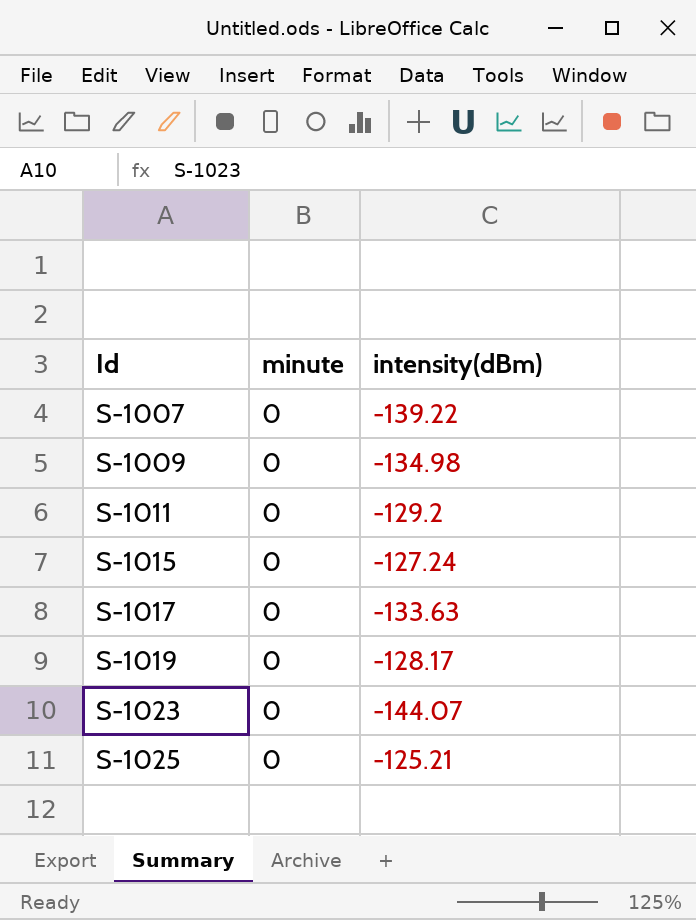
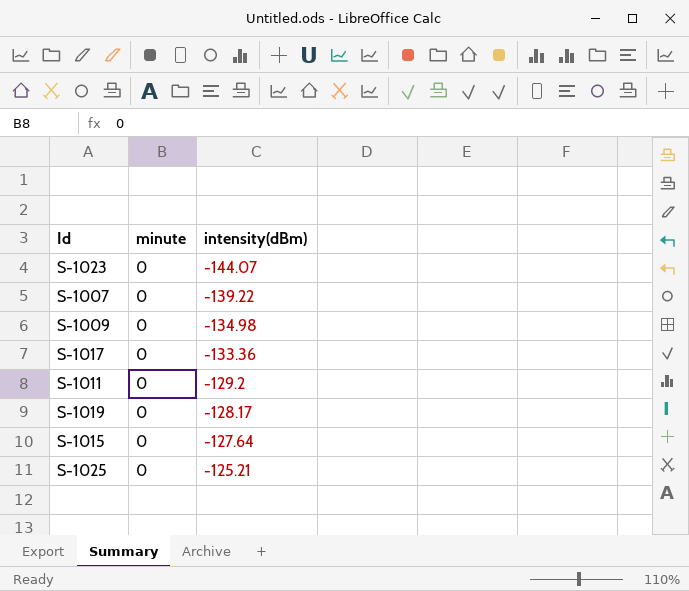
row order: Id ascending -> intensity(dBm) ascending
S-1017 | intensity(dBm): -133.63 -> -133.36
S-1015 | intensity(dBm): -127.24 -> -127.64

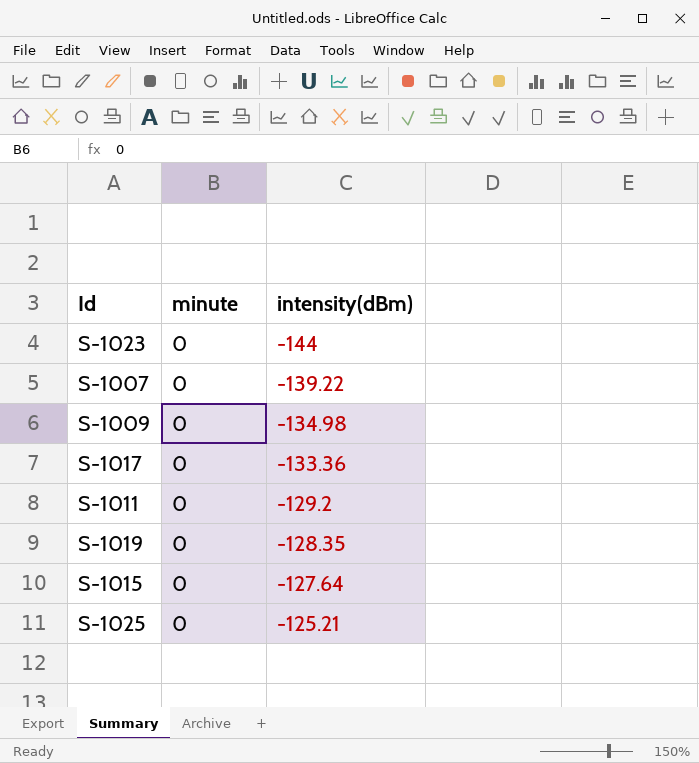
S-1023 | intensity(dBm): -144.07 -> -144
S-1019 | intensity(dBm): -128.17 -> -128.35

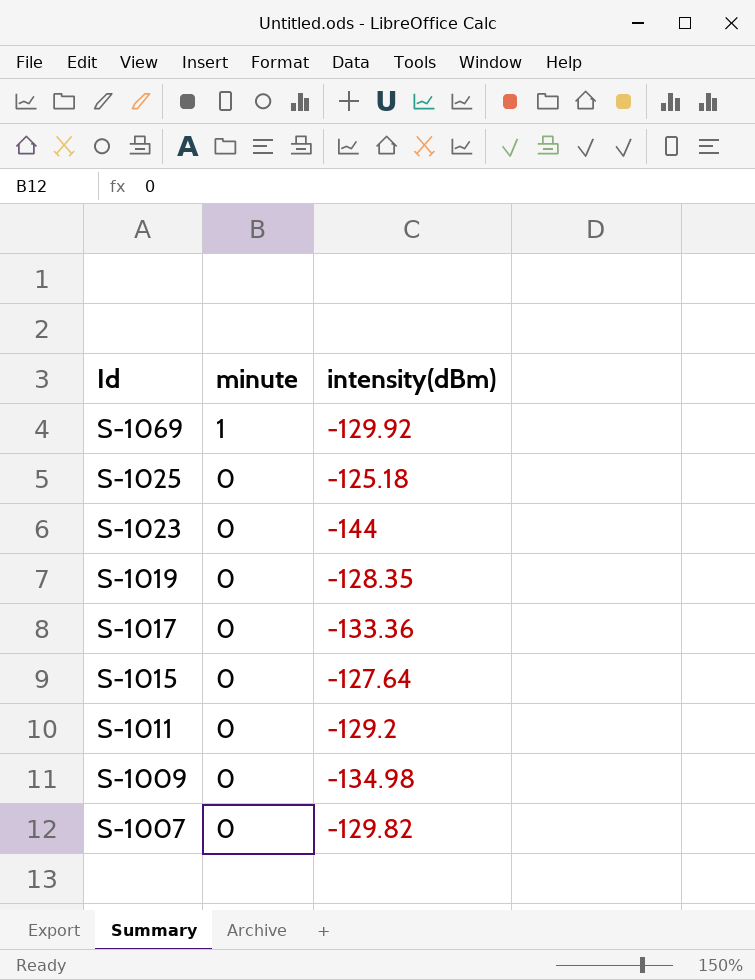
row order: intensity(dBm) ascending -> Id descending
row S-1069: none -> 1 | -129.92
S-1025 | intensity(dBm): -125.21 -> -125.18
S-1007 | intensity(dBm): -139.22 -> -129.82

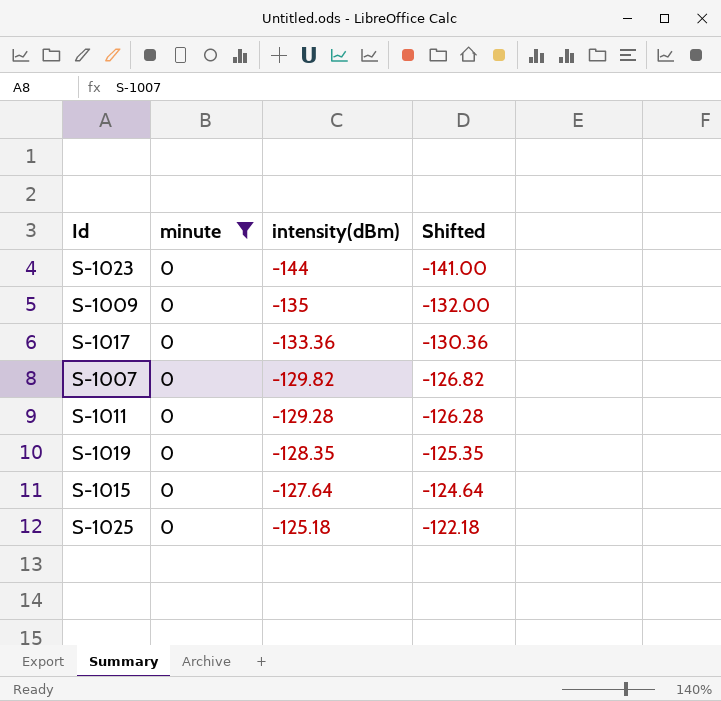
filter: none -> minute = 0
row order: Id descending -> intensity(dBm) ascending
column Shifted | formula: none -> [intensity(dBm)] + 3
S-1009 | intensity(dBm): -134.98 -> -135
S-1011 | intensity(dBm): -129.2 -> -129.28

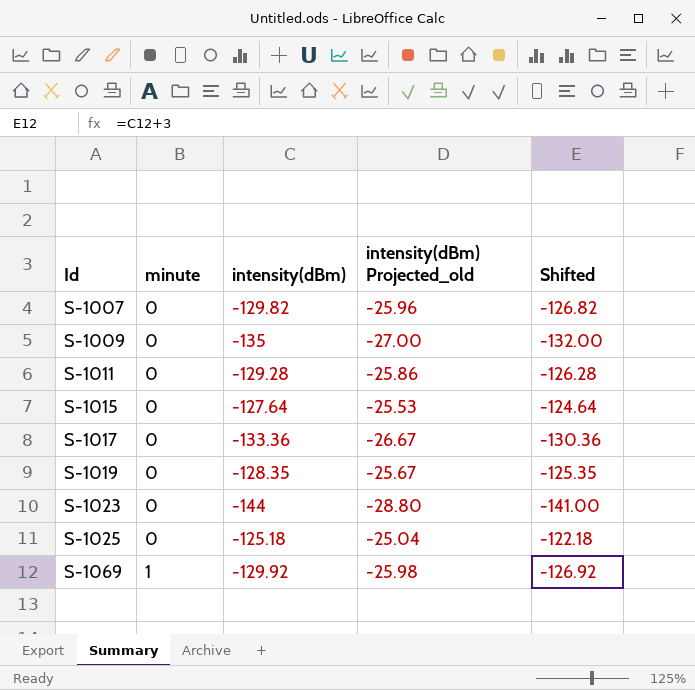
filter: minute = 0 -> none
row order: intensity(dBm) ascending -> Id ascending
column intensity(dBm) Projected_old | formula: none -> [intensity(dBm)] * 0.2

